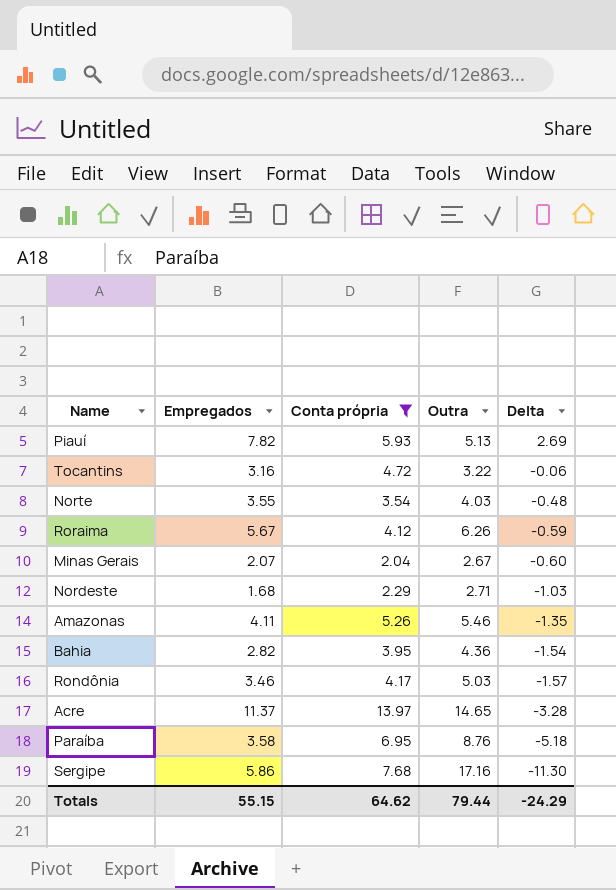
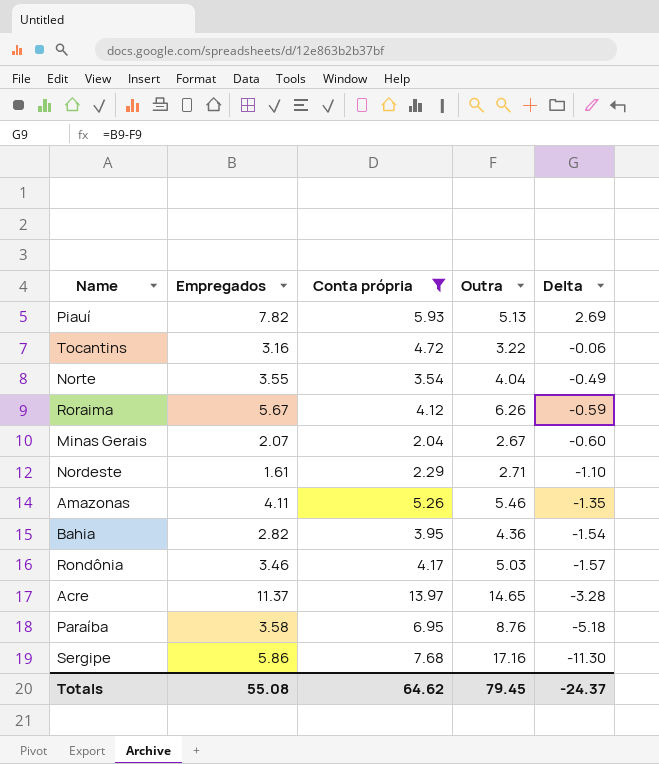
Norte | Outra: 4.03 -> 4.04
Norte | Delta: -0.48 -> -0.49
Nordeste | Empregados: 1.68 -> 1.61
Nordeste | Delta: -1.03 -> -1.10
Totals | Empregados: 55.15 -> 55.08
Totals | Outra: 79.44 -> 79.45
Totals | Delta: -24.29 -> -24.37

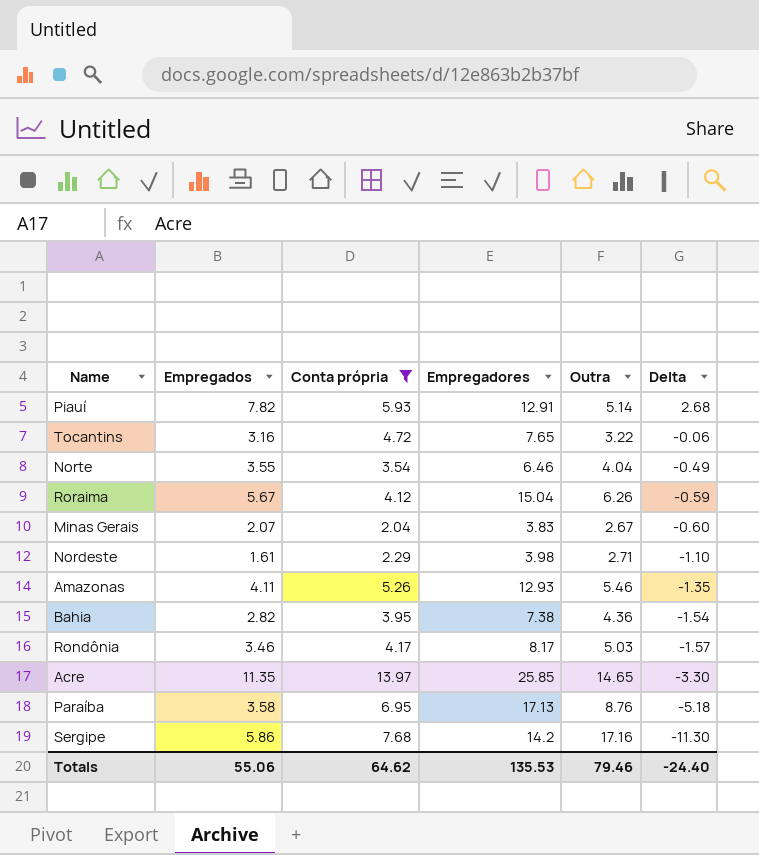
column Empregadores | position: none -> 4
Piauí | Outra: 5.13 -> 5.14
Piauí | Delta: 2.69 -> 2.68
Acre | Empregados: 11.37 -> 11.35
Acre | Delta: -3.28 -> -3.30
Totals | Empregados: 55.08 -> 55.06
Totals | Outra: 79.45 -> 79.46
Totals | Delta: -24.37 -> -24.40

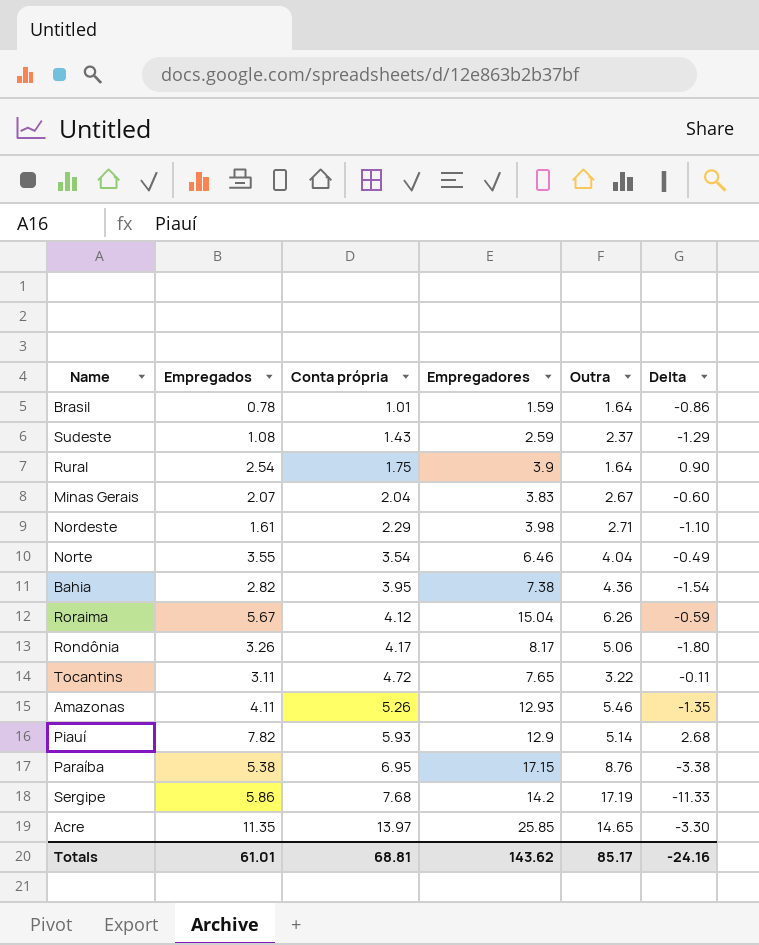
filter: Conta própria >= 2.04 -> none
row order: Delta descending -> Conta própria ascending
Rondônia | Empregados: 3.46 -> 3.26
Rondônia | Outra: 5.03 -> 5.06
Rondônia | Delta: -1.57 -> -1.80
Tocantins | Empregados: 3.16 -> 3.11
Tocantins | Delta: -0.06 -> -0.11
Piauí | Empregadores: 12.91 -> 12.9
Paraíba | Empregados: 3.58 -> 5.38
Paraíba | Empregadores: 17.13 -> 17.15
Paraíba | Delta: -5.18 -> -3.38
Sergipe | Outra: 17.16 -> 17.19
Sergipe | Delta: -11.30 -> -11.33
Totals | Empregados: 55.06 -> 61.01
Totals | Conta própria: 64.62 -> 68.81
Totals | Empregadores: 135.53 -> 143.62
Totals | Outra: 79.46 -> 85.17
Totals | Delta: -24.40 -> -24.16

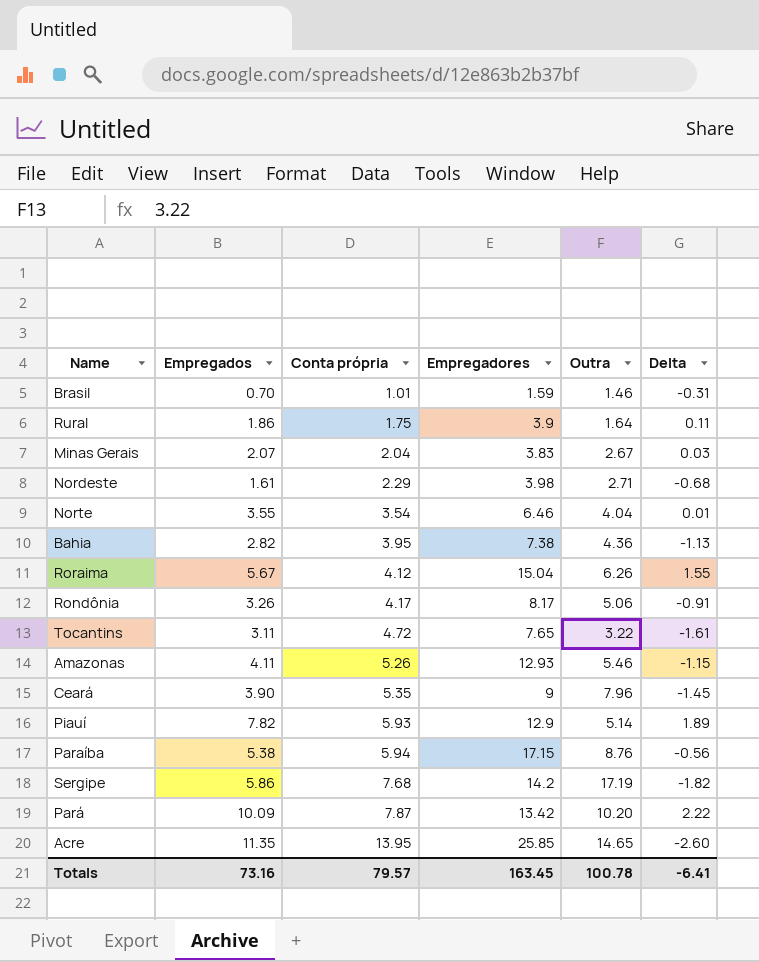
column Delta | formula: [Empregados] - [Outra] -> [Empregados] - [Conta própria]
row Sudeste: 1.08 | 1.43 | 2.59 | 2.37 | -1.29 -> none
Brasil | Empregados: 0.78 -> 0.70
Brasil | Outra: 1.64 -> 1.46
Rural | Empregados: 2.54 -> 1.86
row Ceará: none -> 3.90 | 5.35 | 9 | 7.96 | -1.45
Paraíba | Conta própria: 6.95 -> 5.94
row Pará: none -> 10.09 | 7.87 | 13.42 | 10.20 | 2.22
Acre | Conta própria: 13.97 -> 13.95
Totals | Empregados: 61.01 -> 73.16
Totals | Conta própria: 68.81 -> 79.57
Totals | Empregadores: 143.62 -> 163.45
Totals | Outra: 85.17 -> 100.78
Totals | Delta: -24.16 -> -6.41

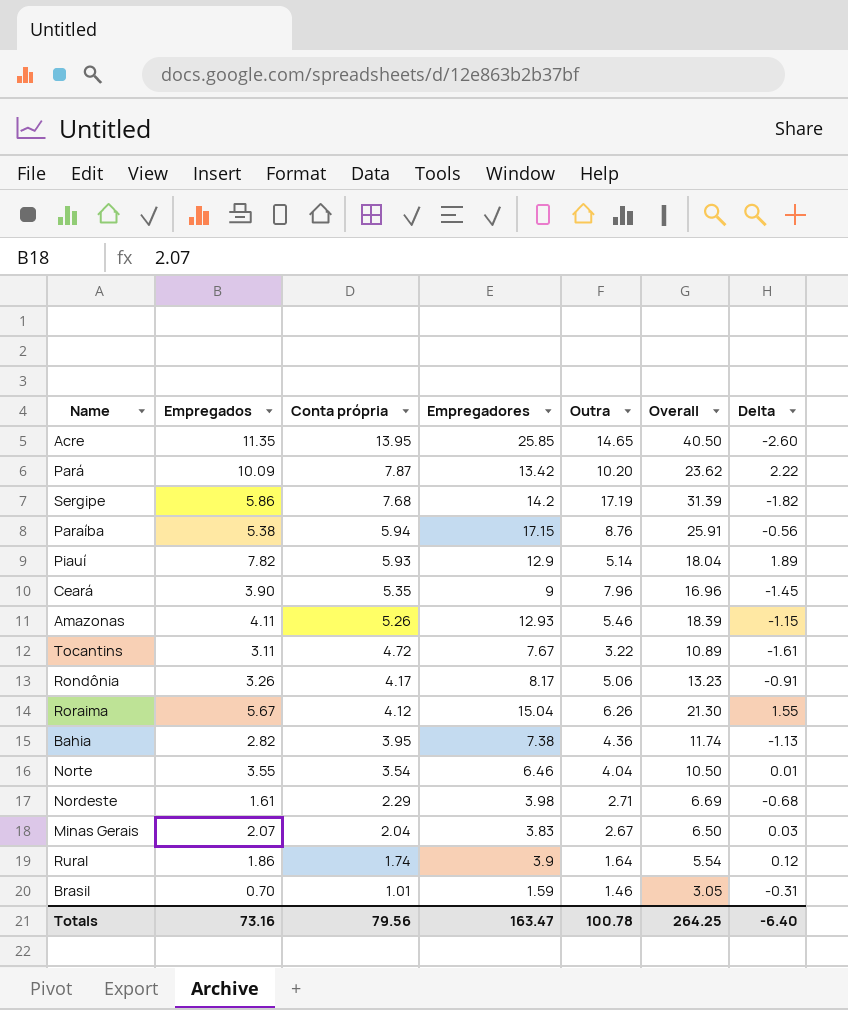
row order: Conta própria ascending -> Conta própria descending
column Overall | formula: none -> [Empregadores] + [Outra]
Tocantins | Empregadores: 7.65 -> 7.67
Rural | Conta própria: 1.75 -> 1.74
Rural | Delta: 0.11 -> 0.12
Totals | Conta própria: 79.57 -> 79.56
Totals | Empregadores: 163.45 -> 163.47
Totals | Delta: -6.41 -> -6.40

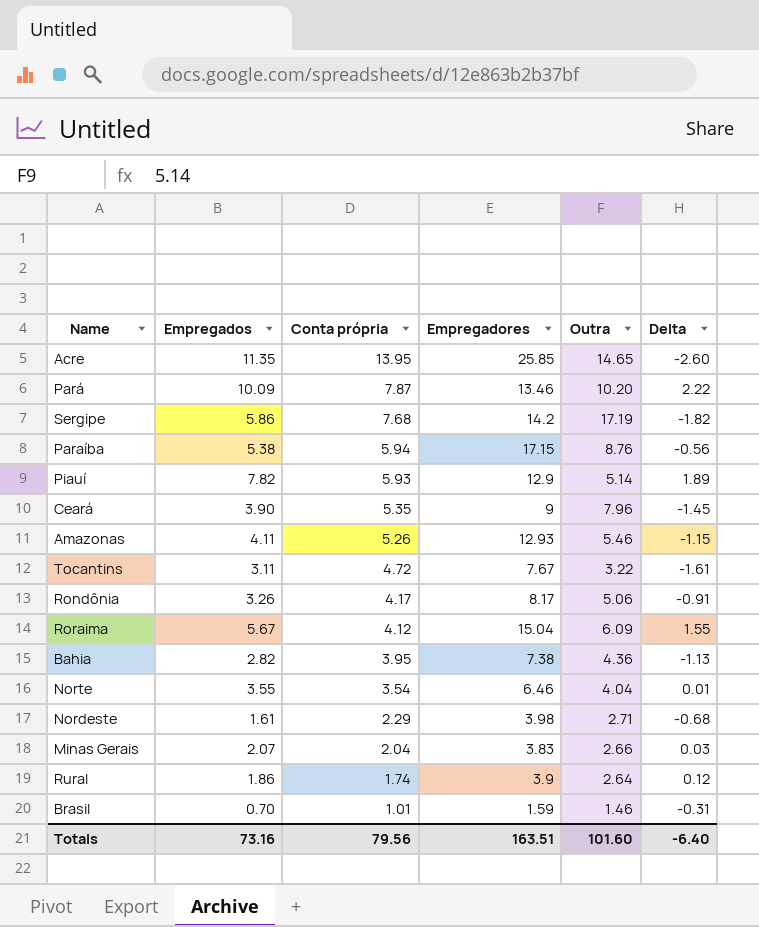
column Overall | formula: [Empregadores] + [Outra] -> none
Pará | Empregadores: 13.42 -> 13.46
Roraima | Outra: 6.26 -> 6.09
Minas Gerais | Outra: 2.67 -> 2.66
Rural | Outra: 1.64 -> 2.64
Totals | Empregadores: 163.47 -> 163.51
Totals | Outra: 100.78 -> 101.60

